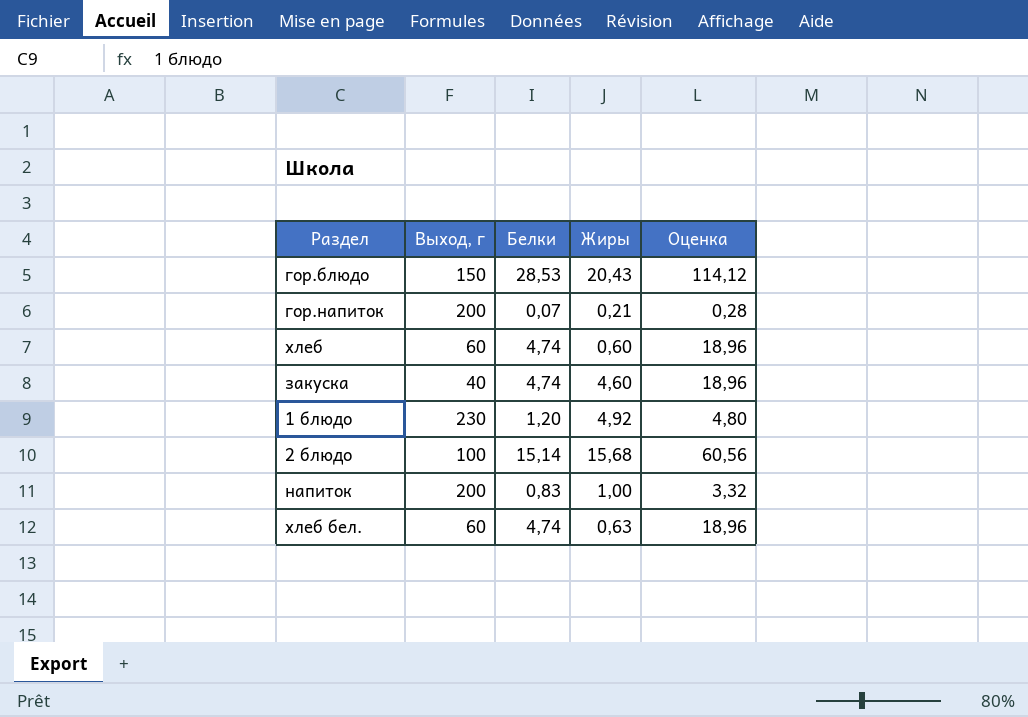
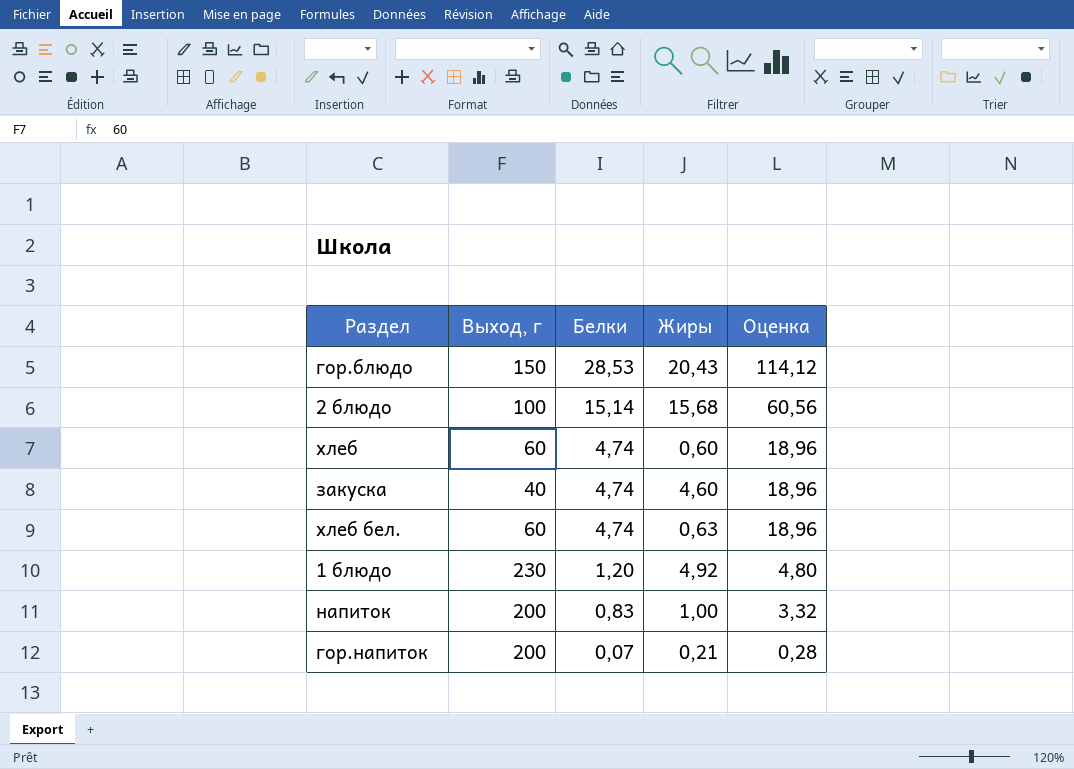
row order: none -> Белки descending

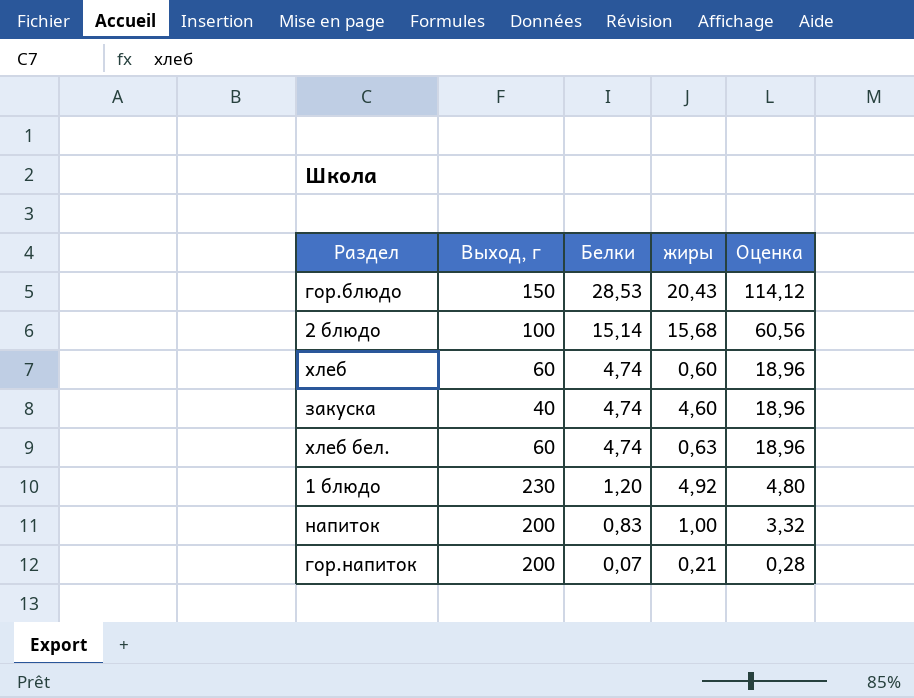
column name: Жиры -> жиры

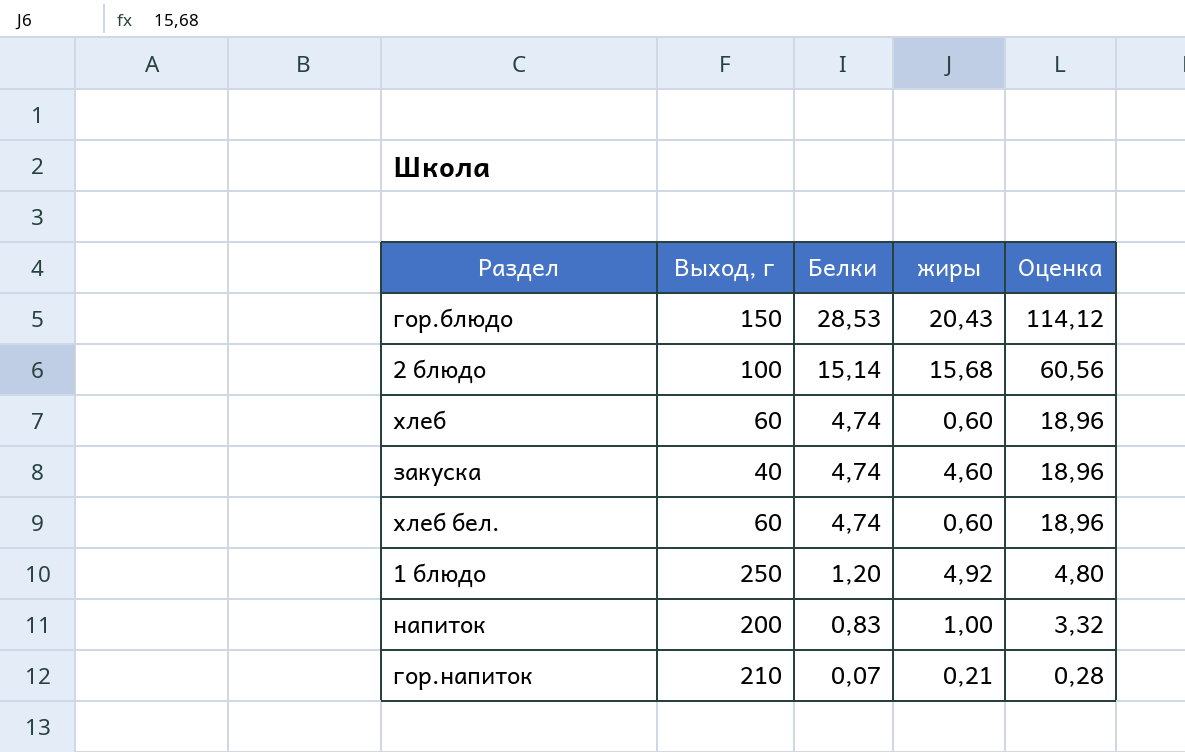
хлеб бел. | жиры: 0,63 -> 0,60
1 блюдо | Выход, г: 230 -> 250
гор.напиток | Выход, г: 200 -> 210

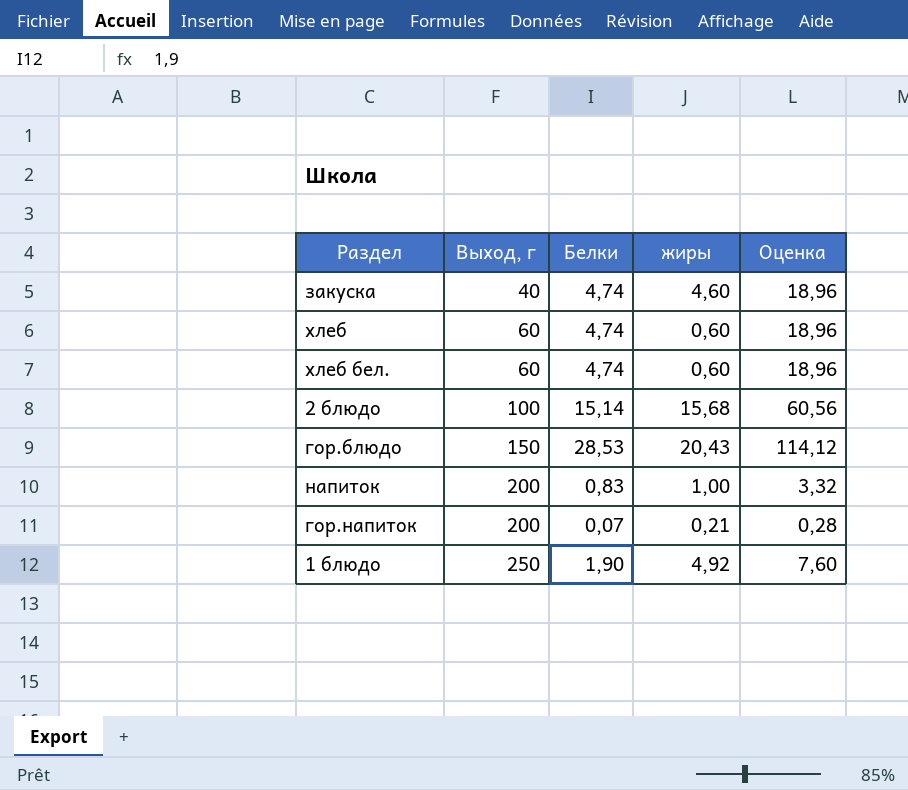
row order: Белки descending -> Выход, г ascending
гор.напиток | Выход, г: 210 -> 200
1 блюдо | Белки: 1,20 -> 1,90
1 блюдо | Оценка: 4,80 -> 7,60

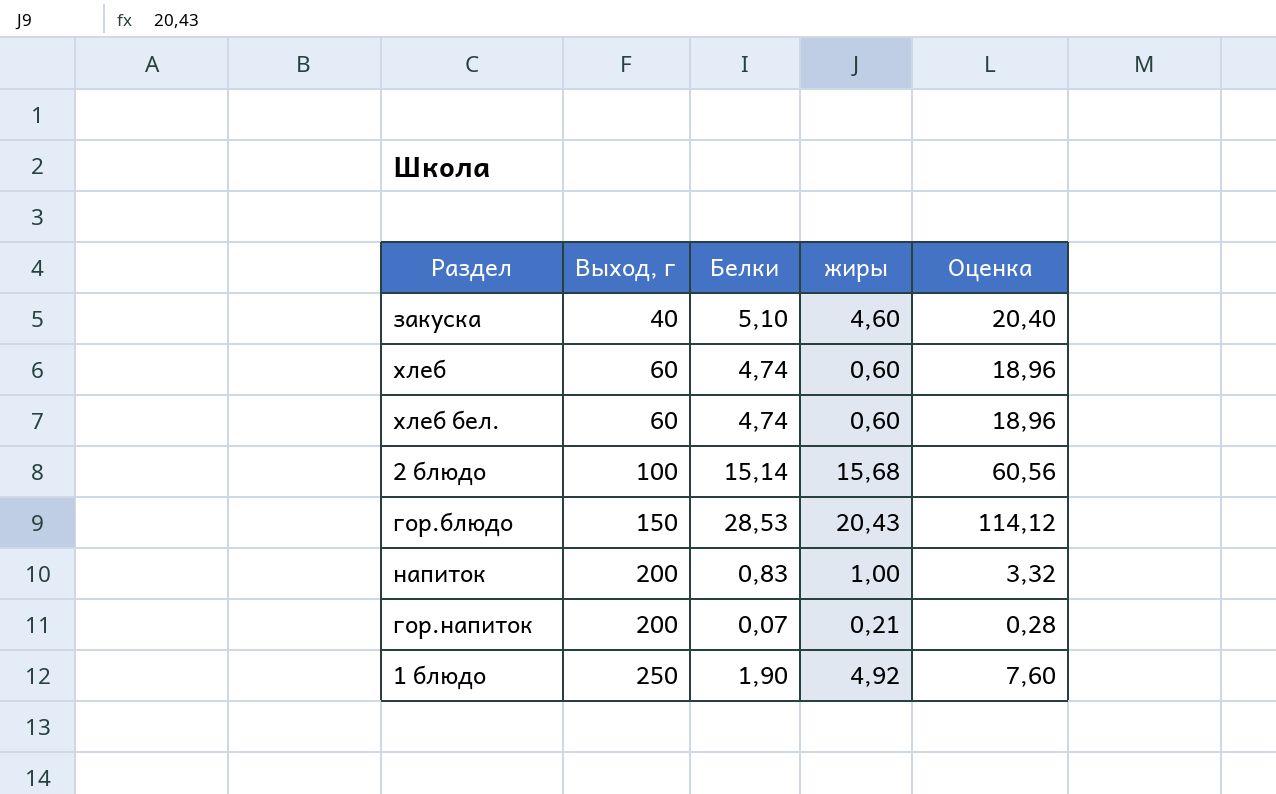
закуска | Белки: 4,74 -> 5,10
закуска | Оценка: 18,96 -> 20,40

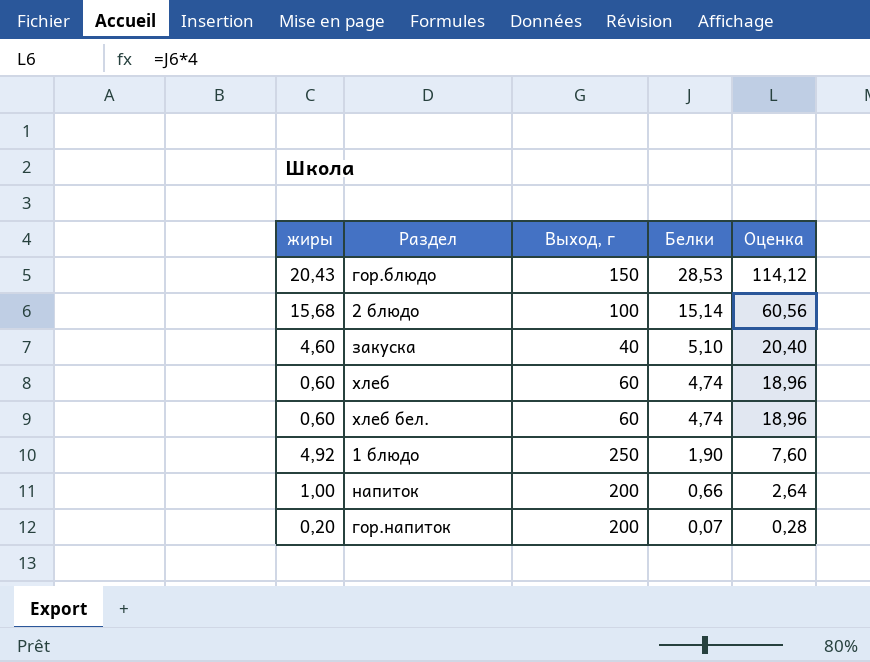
row order: Выход, г ascending -> Белки descending
column жиры | position: 4 -> 1
напиток | Белки: 0,83 -> 0,66
напиток | Оценка: 3,32 -> 2,64
гор.напиток | жиры: 0,21 -> 0,20

